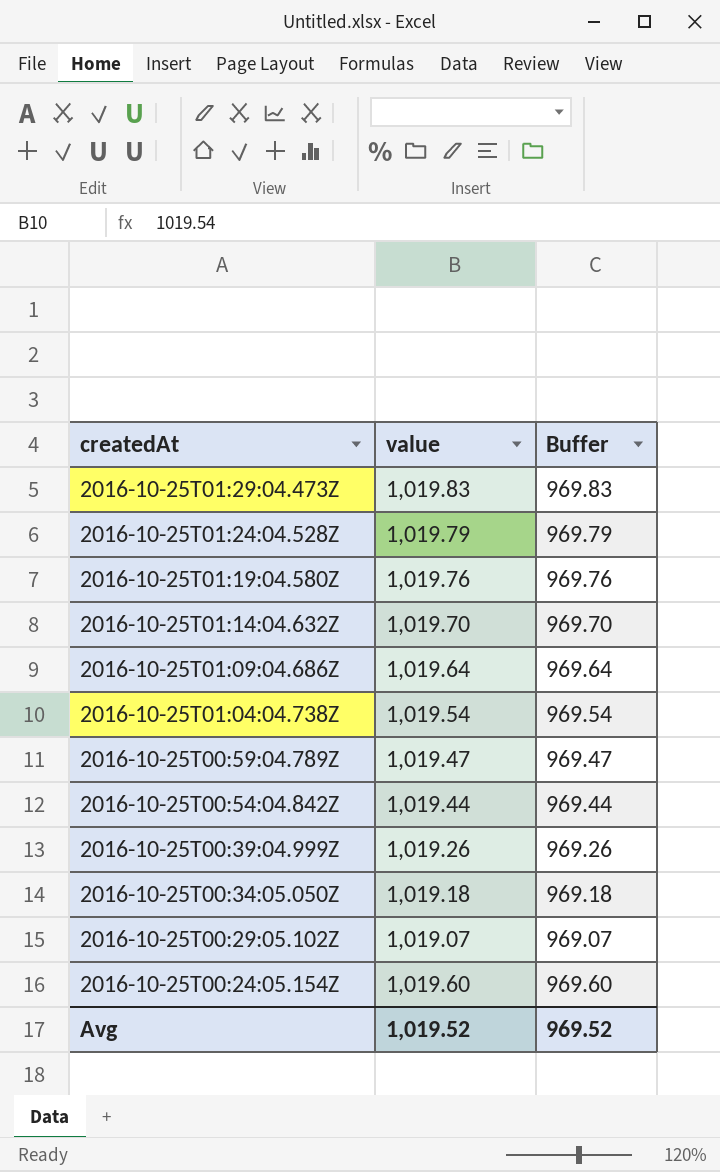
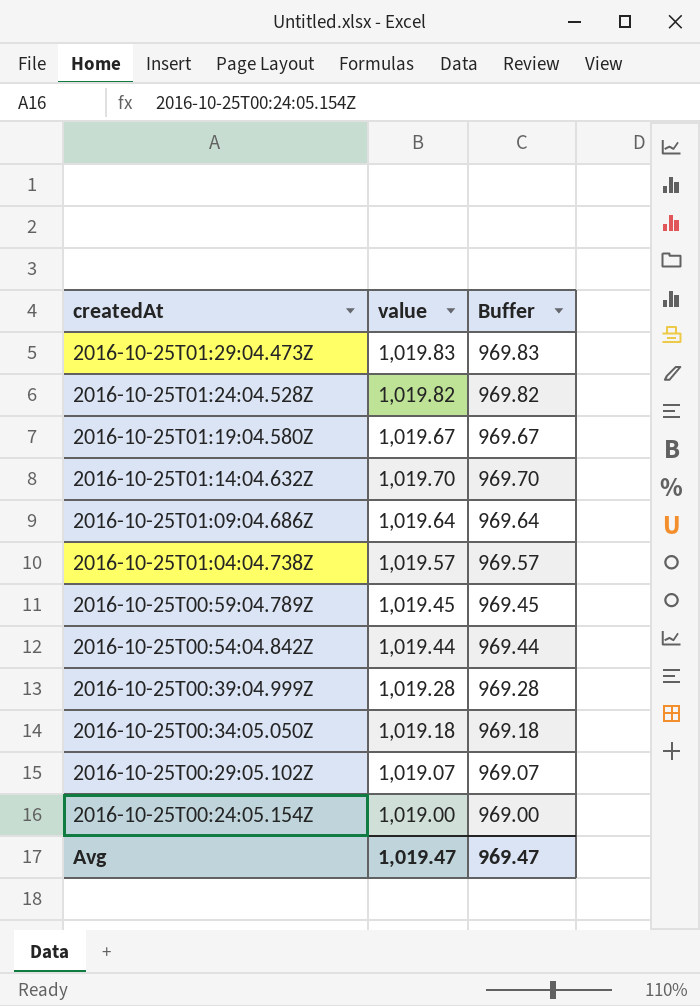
2016-10-25T01:24:04.528Z | value: 1,019.79 -> 1,019.82
2016-10-25T01:24:04.528Z | Buffer: 969.79 -> 969.82
2016-10-25T01:19:04.580Z | value: 1,019.76 -> 1,019.67
2016-10-25T01:19:04.580Z | Buffer: 969.76 -> 969.67
2016-10-25T01:04:04.738Z | value: 1,019.54 -> 1,019.57
2016-10-25T01:04:04.738Z | Buffer: 969.54 -> 969.57
2016-10-25T00:59:04.789Z | value: 1,019.47 -> 1,019.45
2016-10-25T00:59:04.789Z | Buffer: 969.47 -> 969.45
2016-10-25T00:39:04.999Z | value: 1,019.26 -> 1,019.28
2016-10-25T00:39:04.999Z | Buffer: 969.26 -> 969.28
2016-10-25T00:24:05.154Z | value: 1,019.60 -> 1,019.00
2016-10-25T00:24:05.154Z | Buffer: 969.60 -> 969.00
Avg | value: 1,019.52 -> 1,019.47
Avg | Buffer: 969.52 -> 969.47

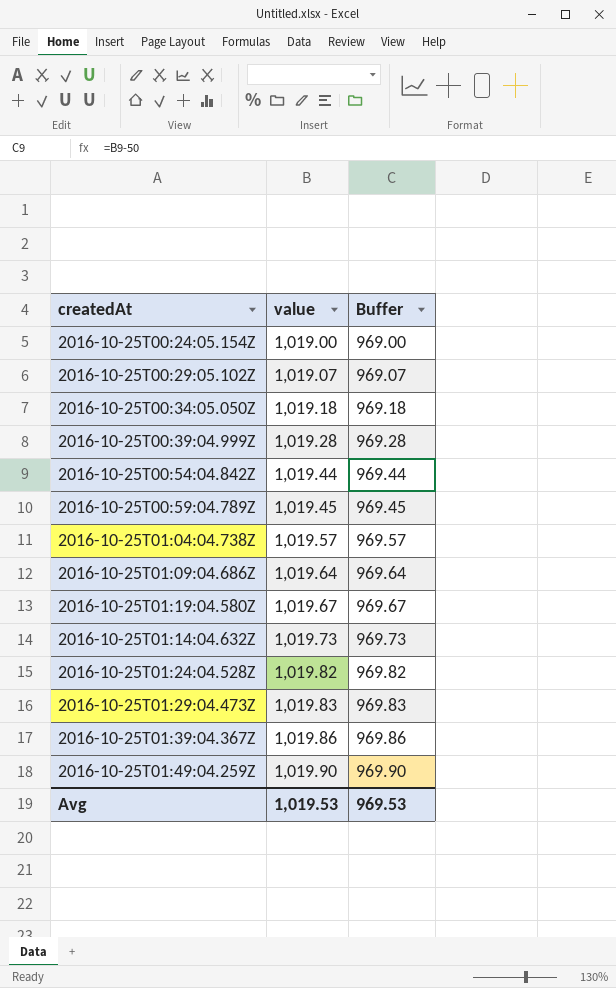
row order: createdAt descending -> value ascending
2016-10-25T01:14:04.632Z | value: 1,019.70 -> 1,019.73
2016-10-25T01:14:04.632Z | Buffer: 969.70 -> 969.73
row 2016-10-25T01:39:04.367Z: none -> 1,019.86 | 969.86
row 2016-10-25T01:49:04.259Z: none -> 1,019.90 | 969.90
Avg | value: 1,019.47 -> 1,019.53
Avg | Buffer: 969.47 -> 969.53

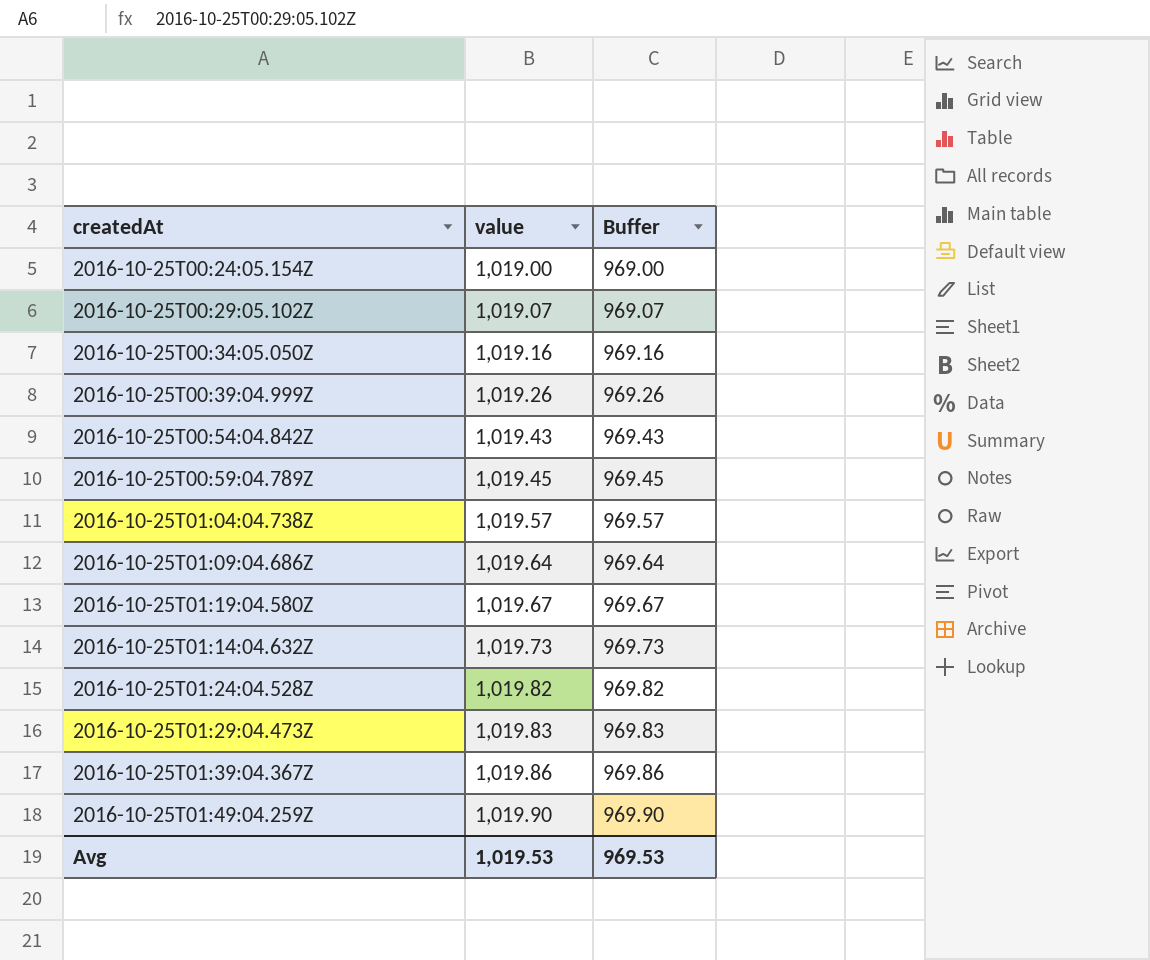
2016-10-25T00:34:05.050Z | value: 1,019.18 -> 1,019.16
2016-10-25T00:34:05.050Z | Buffer: 969.18 -> 969.16
2016-10-25T00:39:04.999Z | value: 1,019.28 -> 1,019.26
2016-10-25T00:39:04.999Z | Buffer: 969.28 -> 969.26
2016-10-25T00:54:04.842Z | value: 1,019.44 -> 1,019.43
2016-10-25T00:54:04.842Z | Buffer: 969.44 -> 969.43

